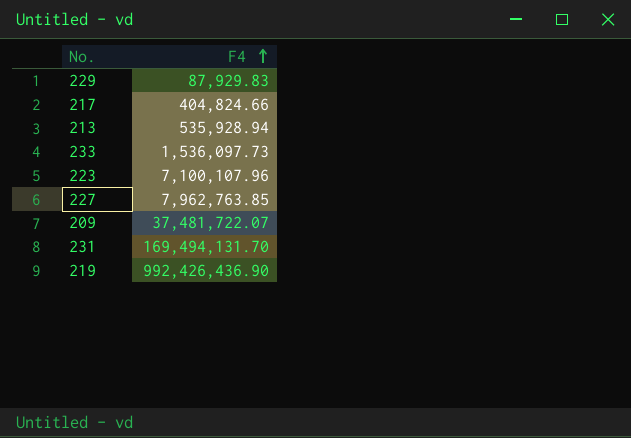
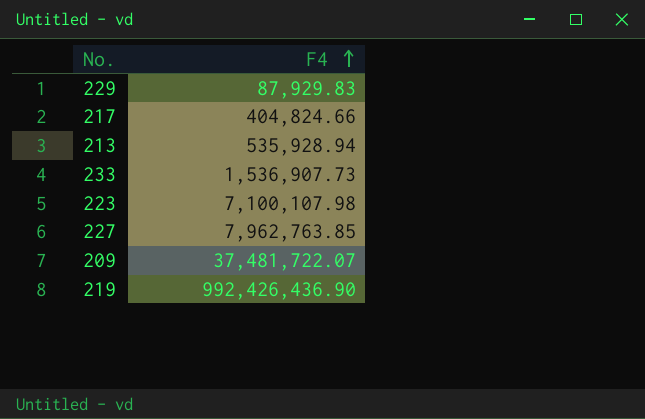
row 231: 169,494,131.70 -> none
233 | F4: 1,536,097.73 -> 1,536,907.73
223 | F4: 7,100,107.96 -> 7,100,107.98

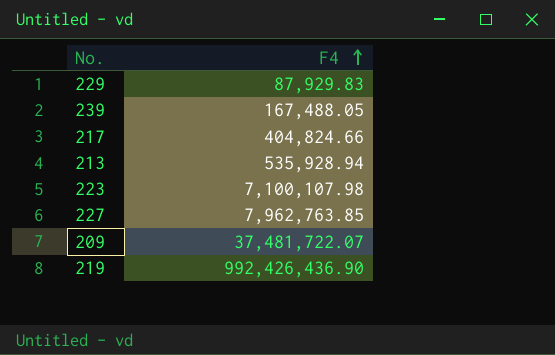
row 233: 1,536,907.73 -> none
row 239: none -> 167,488.05

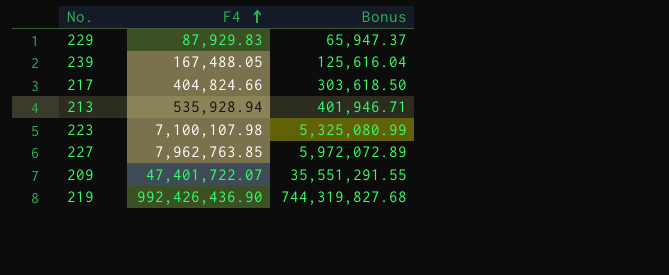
column Bonus | formula: none -> [F4] * 0.75
209 | F4: 37,481,722.07 -> 47,401,722.07

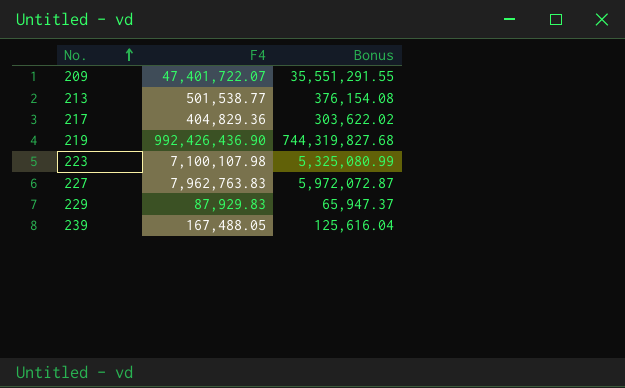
row order: F4 ascending -> No. ascending
213 | F4: 535,928.94 -> 501,538.77
213 | Bonus: 401,946.71 -> 376,154.08
217 | F4: 404,824.66 -> 404,829.36
217 | Bonus: 303,618.50 -> 303,622.02
227 | F4: 7,962,763.85 -> 7,962,763.83
227 | Bonus: 5,972,072.89 -> 5,972,072.87

